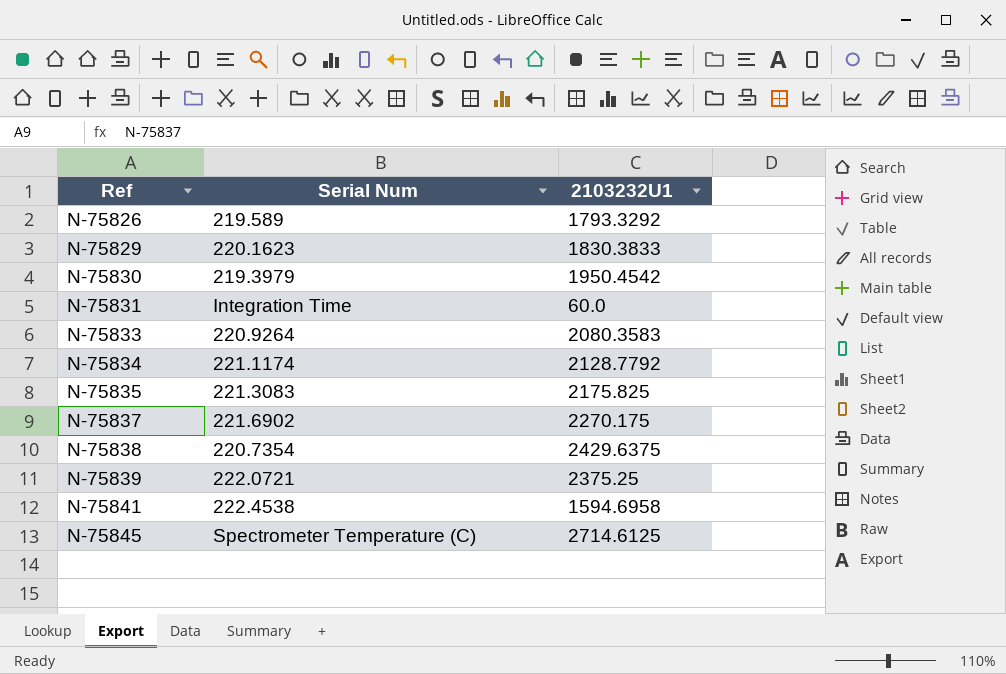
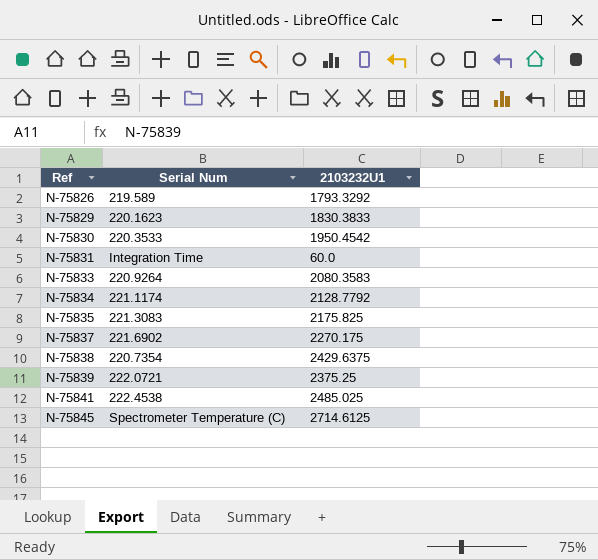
N-75830 | Serial Num: 219.3979 -> 220.3533
N-75841 | 2103232U1: 1594.6958 -> 2485.025

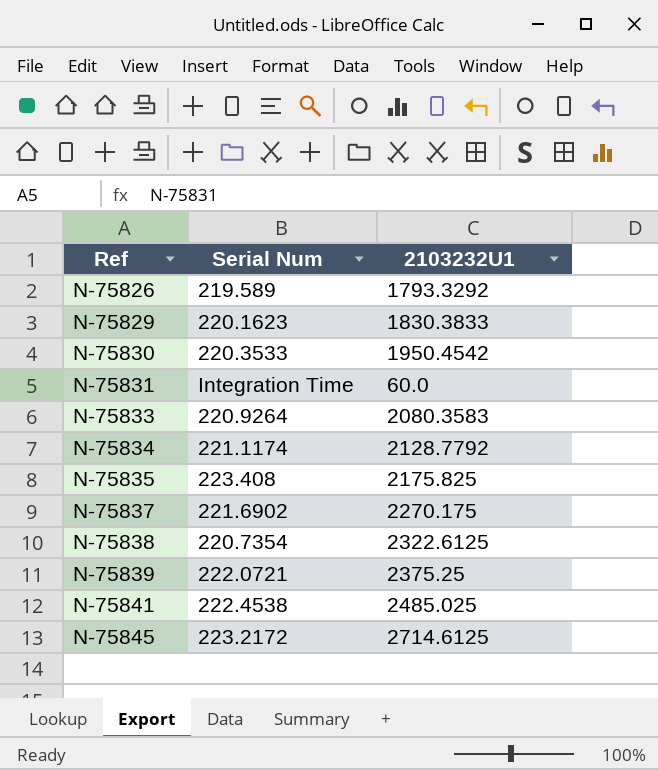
N-75835 | Serial Num: 221.3083 -> 223.408
N-75838 | 2103232U1: 2429.6375 -> 2322.6125
N-75845 | Serial Num: Spectrometer Temperature (C) -> 223.2172

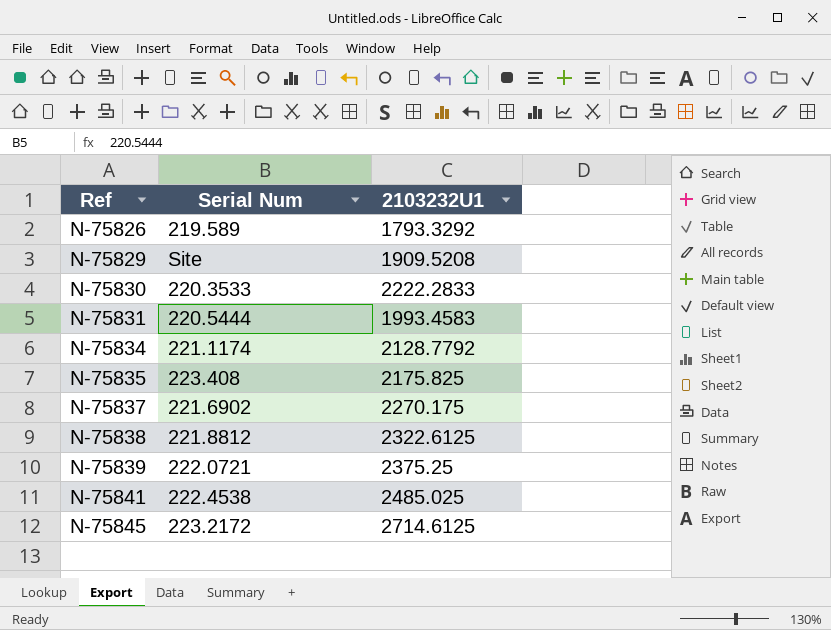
row N-75833: 220.9264 | 2080.3583 -> none
N-75829 | Serial Num: 220.1623 -> Site
N-75829 | 2103232U1: 1830.3833 -> 1909.5208
N-75830 | 2103232U1: 1950.4542 -> 2222.2833
N-75831 | Serial Num: Integration Time -> 220.5444
N-75831 | 2103232U1: 60.0 -> 1993.4583
N-75838 | Serial Num: 220.7354 -> 221.8812

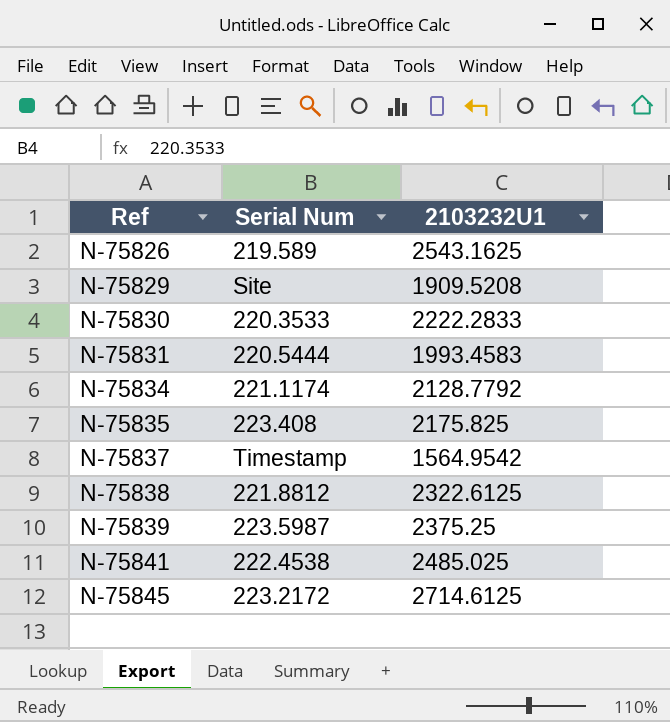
N-75826 | 2103232U1: 1793.3292 -> 2543.1625
N-75837 | Serial Num: 221.6902 -> Timestamp
N-75837 | 2103232U1: 2270.175 -> 1564.9542
N-75839 | Serial Num: 222.0721 -> 223.5987

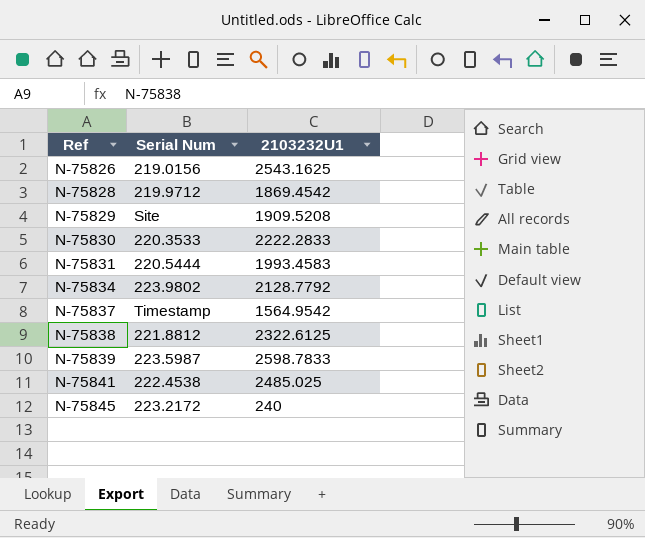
row N-75835: 223.408 | 2175.825 -> none
N-75826 | Serial Num: 219.589 -> 219.0156
row N-75828: none -> 219.9712 | 1869.4542
N-75834 | Serial Num: 221.1174 -> 223.9802
N-75839 | 2103232U1: 2375.25 -> 2598.7833
N-75845 | 2103232U1: 2714.6125 -> 240

